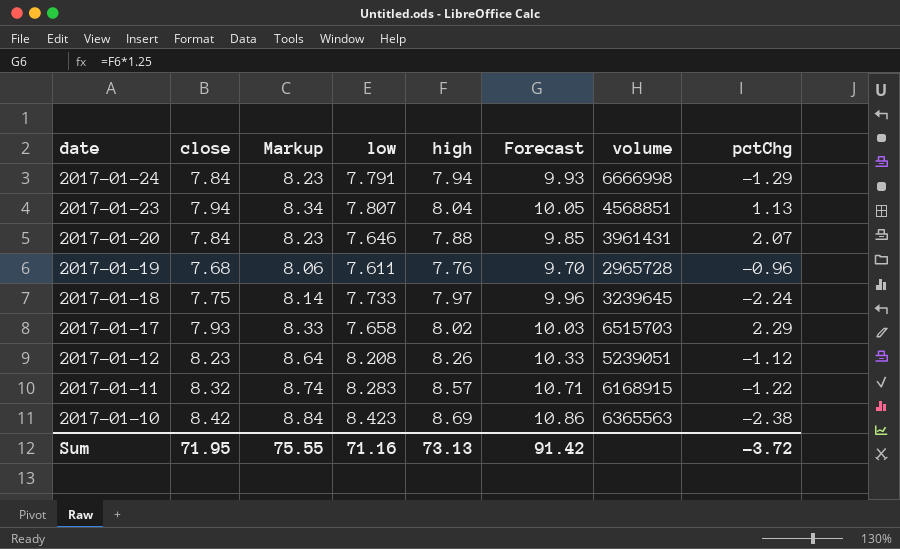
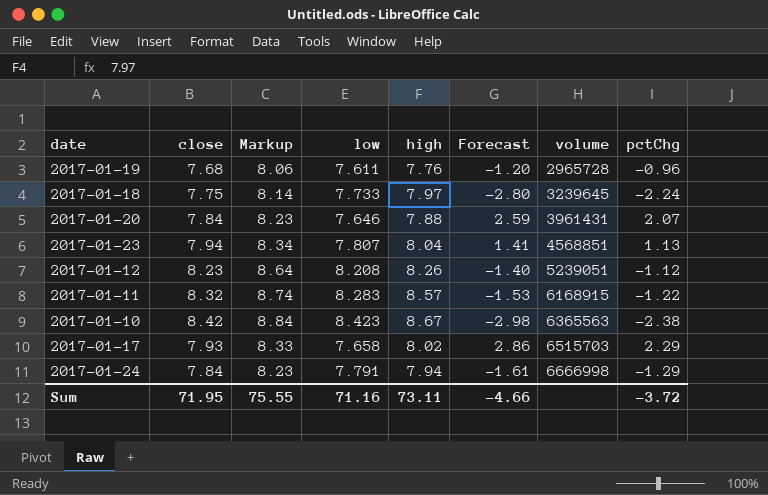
row order: date descending -> volume ascending
column Forecast | formula: [high] * 1.25 -> [pctChg] * 1.25
2017-01-10 | high: 8.69 -> 8.67
Sum | high: 73.13 -> 73.11
Sum | Forecast: 91.42 -> -4.66

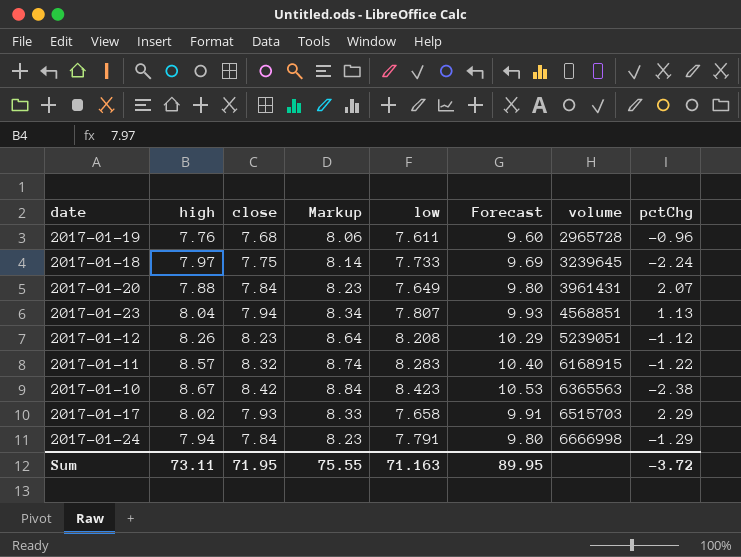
column high | position: 5 -> 2
column Forecast | formula: [pctChg] * 1.25 -> [close] * 1.25
2017-01-20 | low: 7.646 -> 7.649
Sum | low: 71.16 -> 71.163
Sum | Forecast: -4.66 -> 89.95

